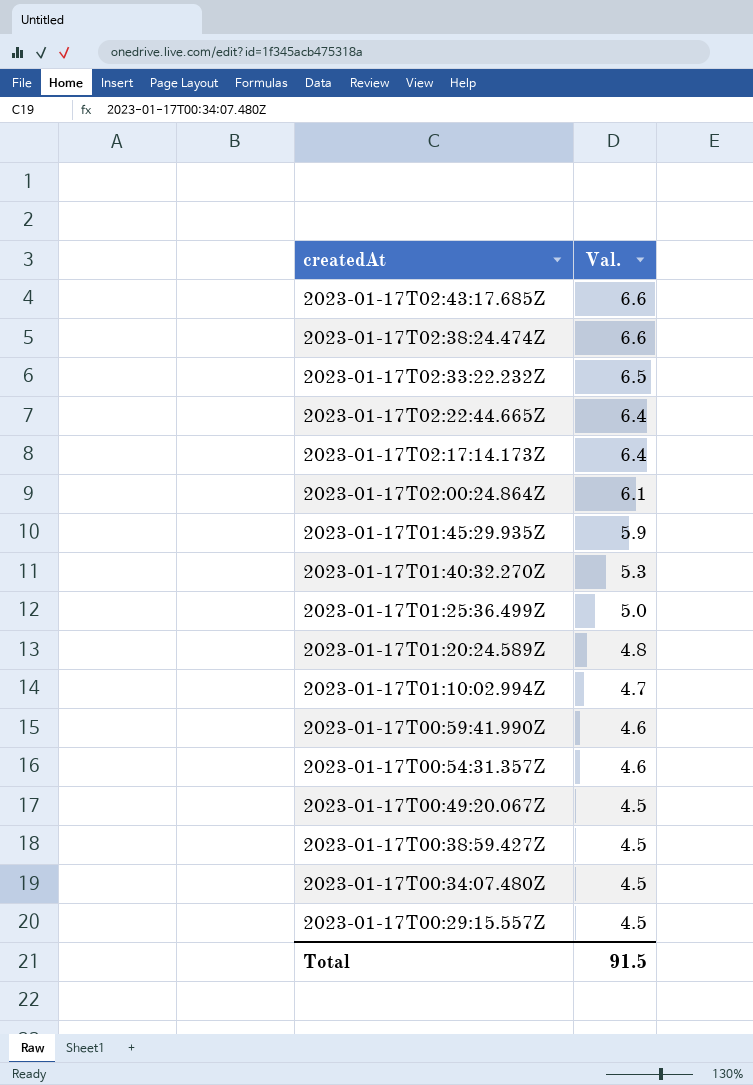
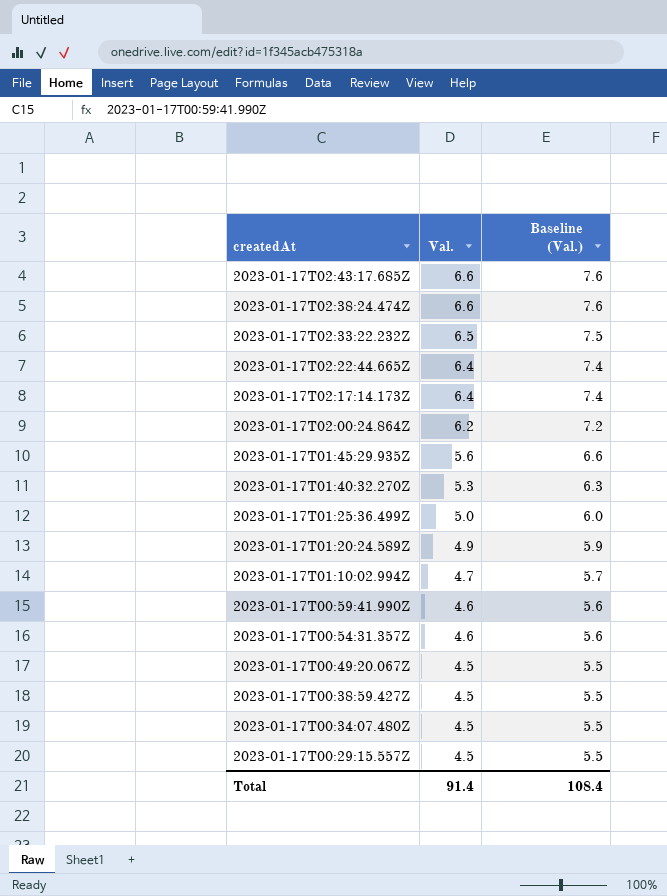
column Baseline (Val.) | formula: none -> [Val.] + 1
2023-01-17T02:00:24.864Z | Val.: 6.1 -> 6.2
2023-01-17T01:45:29.935Z | Val.: 5.9 -> 5.6
2023-01-17T01:20:24.589Z | Val.: 4.8 -> 4.9
Total | Val.: 91.5 -> 91.4

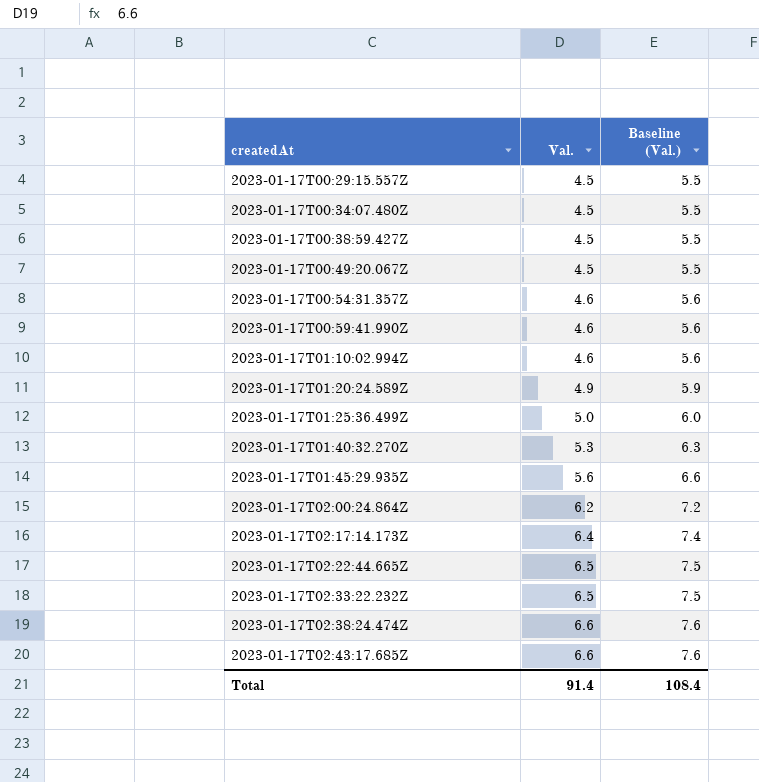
row order: createdAt descending -> createdAt ascending
2023-01-17T01:10:02.994Z | Val.: 4.7 -> 4.6
2023-01-17T01:10:02.994Z | Baseline (Val.): 5.7 -> 5.6
2023-01-17T02:22:44.665Z | Val.: 6.4 -> 6.5
2023-01-17T02:22:44.665Z | Baseline (Val.): 7.4 -> 7.5

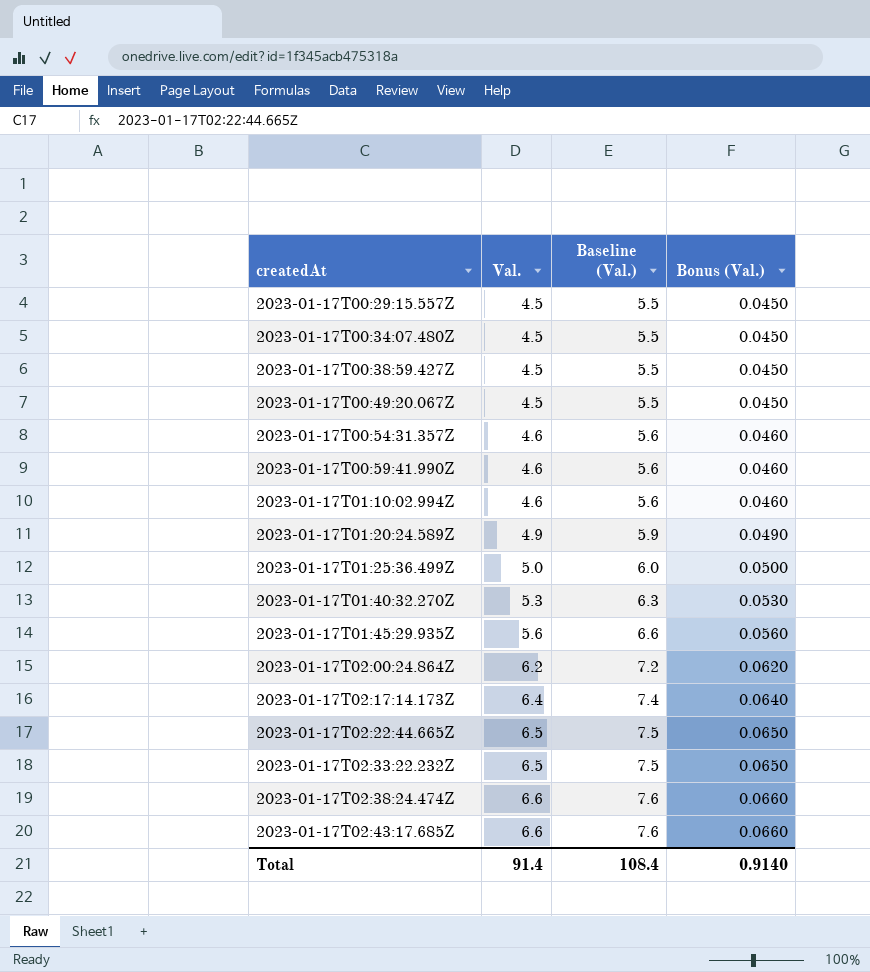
column Bonus (Val.) | formula: none -> [Val.] * 0.01

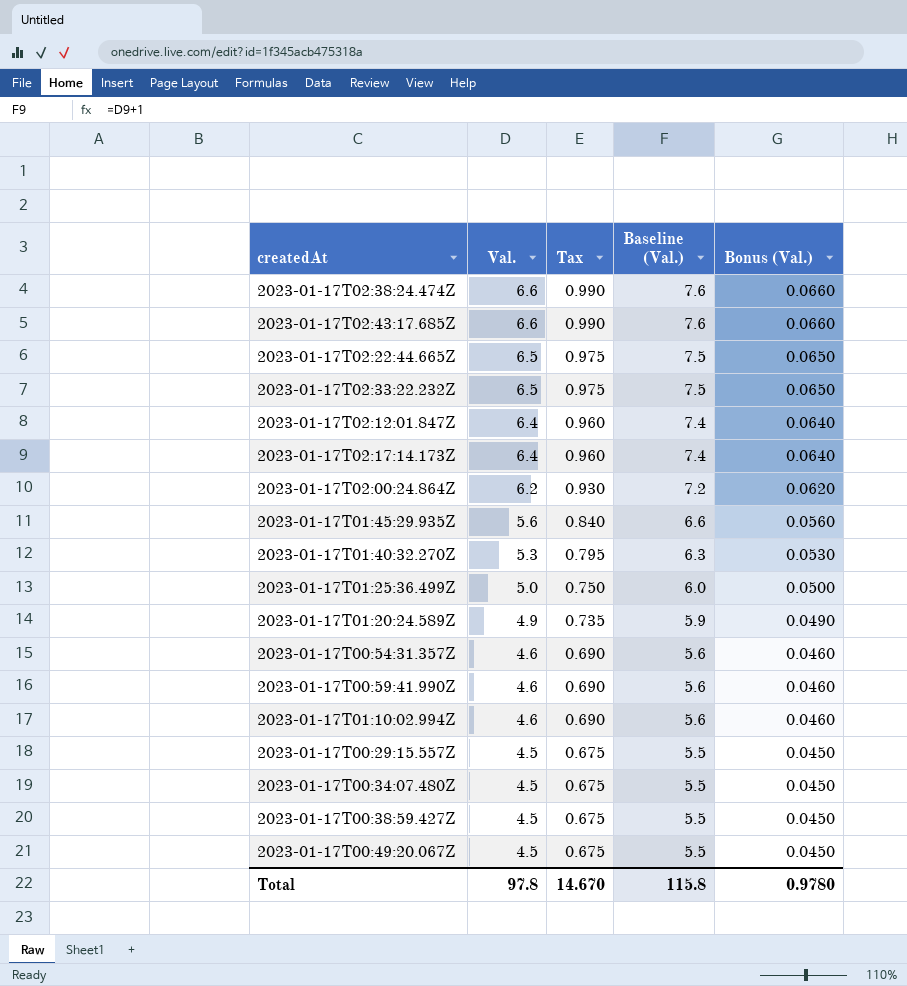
row order: createdAt ascending -> Val. descending
column Tax | formula: none -> [Val.] * 0.15
row 2023-01-17T02:12:01.847Z: none -> 6.4 | 0.960 | 7.4 | 0.0640
Total | Val.: 91.4 -> 97.8
Total | Baseline (Val.): 108.4 -> 115.8
Total | Bonus (Val.): 0.9140 -> 0.9780

